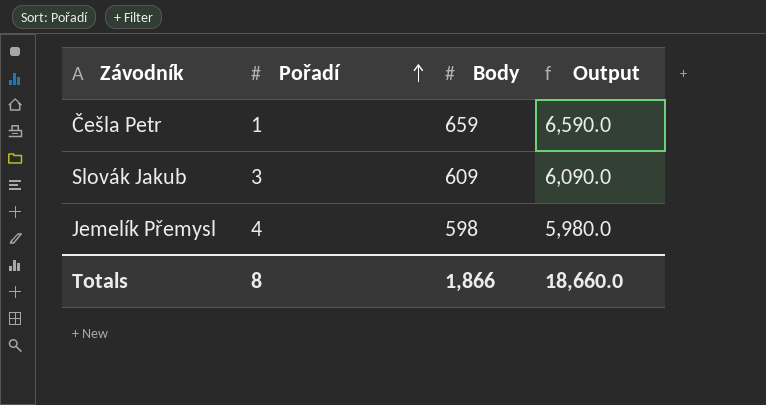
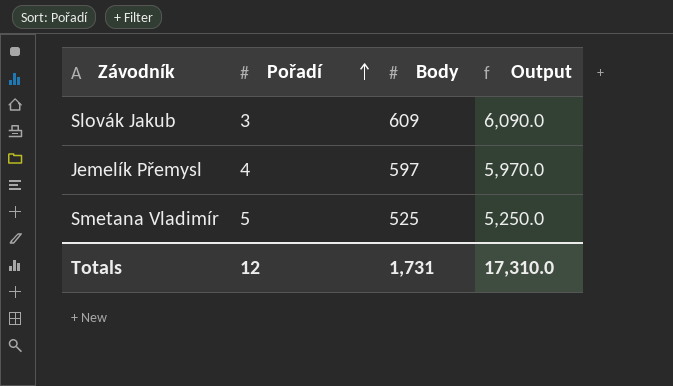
row Češla Petr: 1 | 659 | 6,590.0 -> none
Jemelík Přemysl | Body: 598 -> 597
Jemelík Přemysl | Output: 5,980.0 -> 5,970.0
row Smetana Vladimír: none -> 5 | 525 | 5,250.0
Totals | Pořadí: 8 -> 12
Totals | Body: 1,866 -> 1,731
Totals | Output: 18,660.0 -> 17,310.0

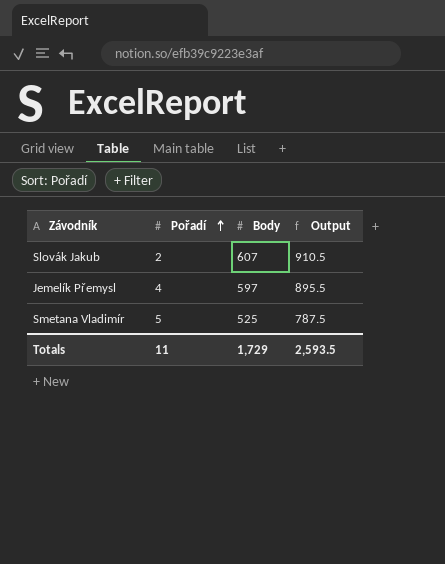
column Output | formula: [Body] * 10 -> [Body] * 1.5
Slovák Jakub | Pořadí: 3 -> 2
Slovák Jakub | Body: 609 -> 607
Totals | Pořadí: 12 -> 11
Totals | Body: 1,731 -> 1,729
Totals | Output: 17,310.0 -> 2,593.5

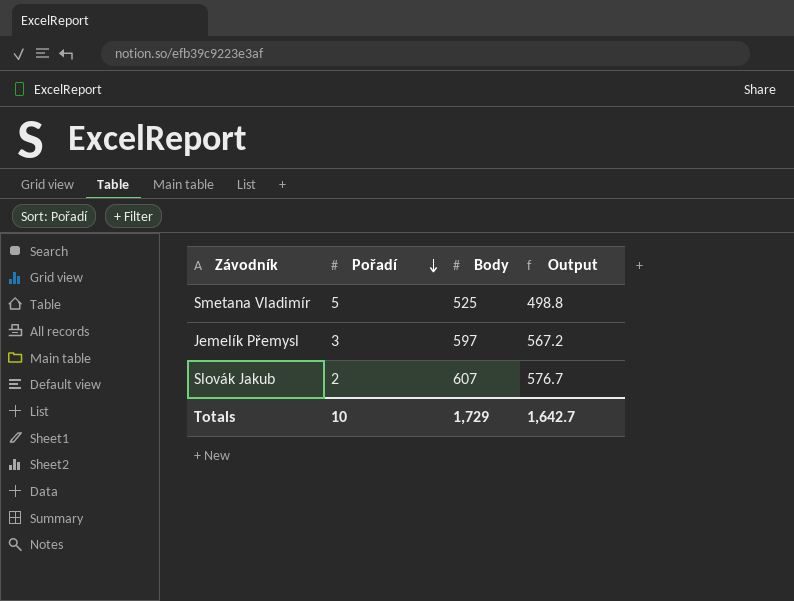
row order: Pořadí ascending -> Pořadí descending
column Output | formula: [Body] * 1.5 -> [Body] * 0.95
Jemelík Přemysl | Pořadí: 4 -> 3
Totals | Pořadí: 11 -> 10
Totals | Output: 2,593.5 -> 1,642.7

